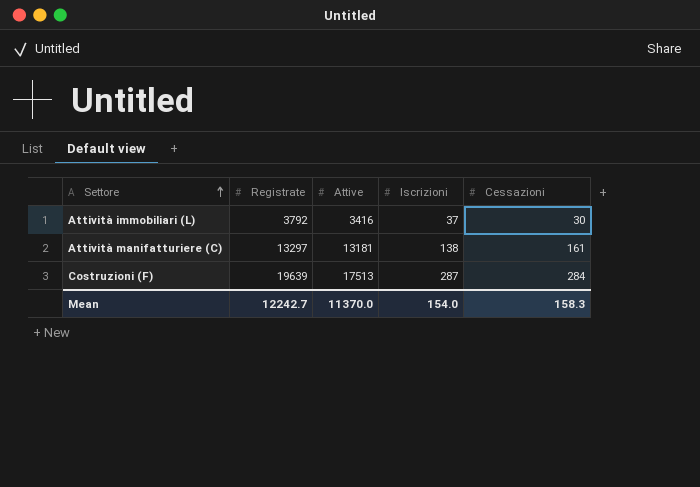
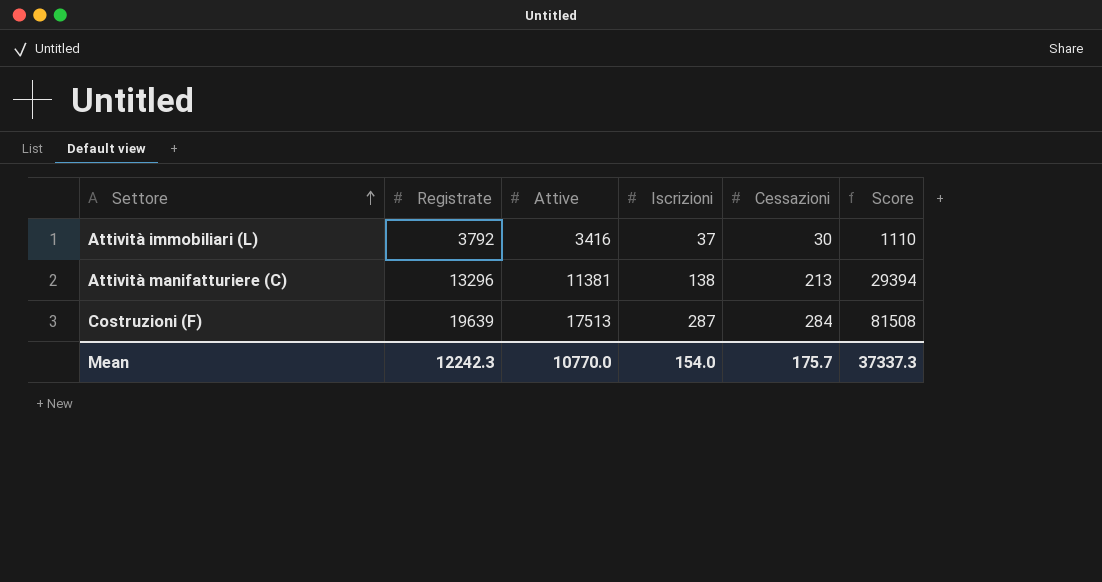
column Score | formula: none -> [Iscrizioni] * [Cessazioni]
Attività manifatturiere (C) | Registrate: 13297 -> 13296
Attività manifatturiere (C) | Attive: 13181 -> 11381
Attività manifatturiere (C) | Cessazioni: 161 -> 213
Mean | Registrate: 12242.7 -> 12242.3
Mean | Attive: 11370.0 -> 10770.0
Mean | Cessazioni: 158.3 -> 175.7

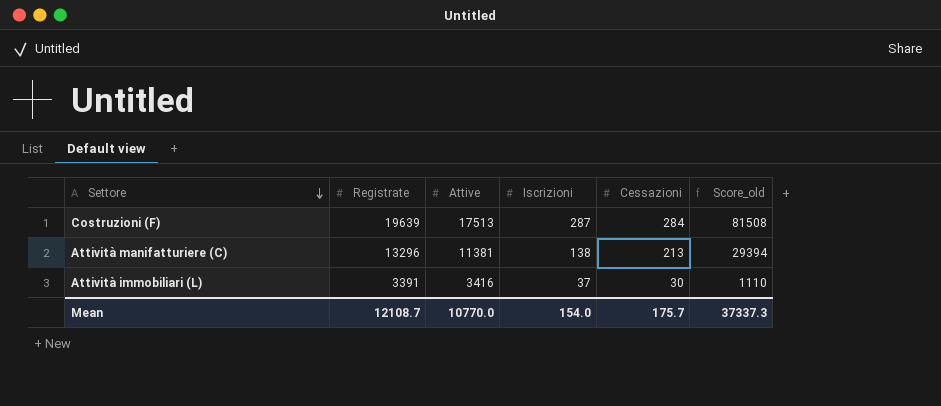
row order: Settore ascending -> Settore descending
column name: Score -> Score_old
Attività immobiliari (L) | Registrate: 3792 -> 3391
Mean | Registrate: 12242.3 -> 12108.7

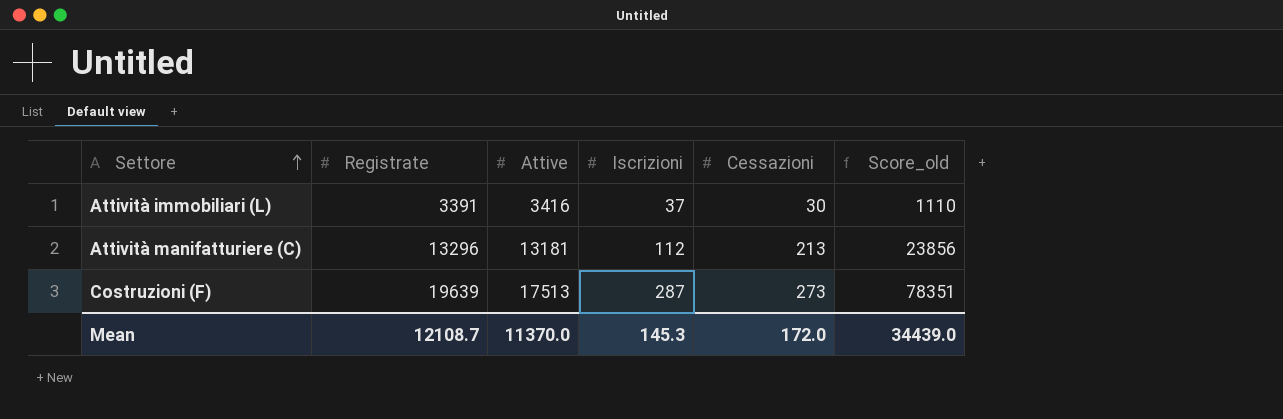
row order: Settore descending -> Settore ascending
Attività manifatturiere (C) | Attive: 11381 -> 13181
Attività manifatturiere (C) | Iscrizioni: 138 -> 112
Attività manifatturiere (C) | Score_old: 29394 -> 23856
Costruzioni (F) | Cessazioni: 284 -> 273
Costruzioni (F) | Score_old: 81508 -> 78351
Mean | Attive: 10770.0 -> 11370.0
Mean | Iscrizioni: 154.0 -> 145.3
Mean | Cessazioni: 175.7 -> 172.0
Mean | Score_old: 37337.3 -> 34439.0

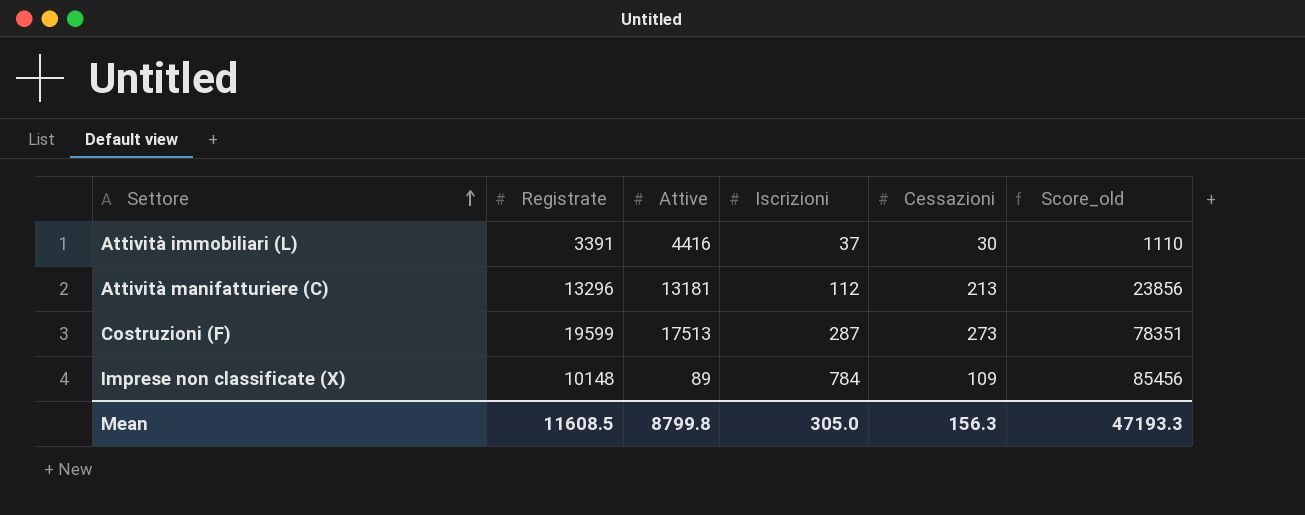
Attività immobiliari (L) | Attive: 3416 -> 4416
Costruzioni (F) | Registrate: 19639 -> 19599
row Imprese non classificate (X): none -> 10148 | 89 | 784 | 109 | 85456
Mean | Registrate: 12108.7 -> 11608.5
Mean | Attive: 11370.0 -> 8799.8
Mean | Iscrizioni: 145.3 -> 305.0
Mean | Cessazioni: 172.0 -> 156.3
Mean | Score_old: 34439.0 -> 47193.3

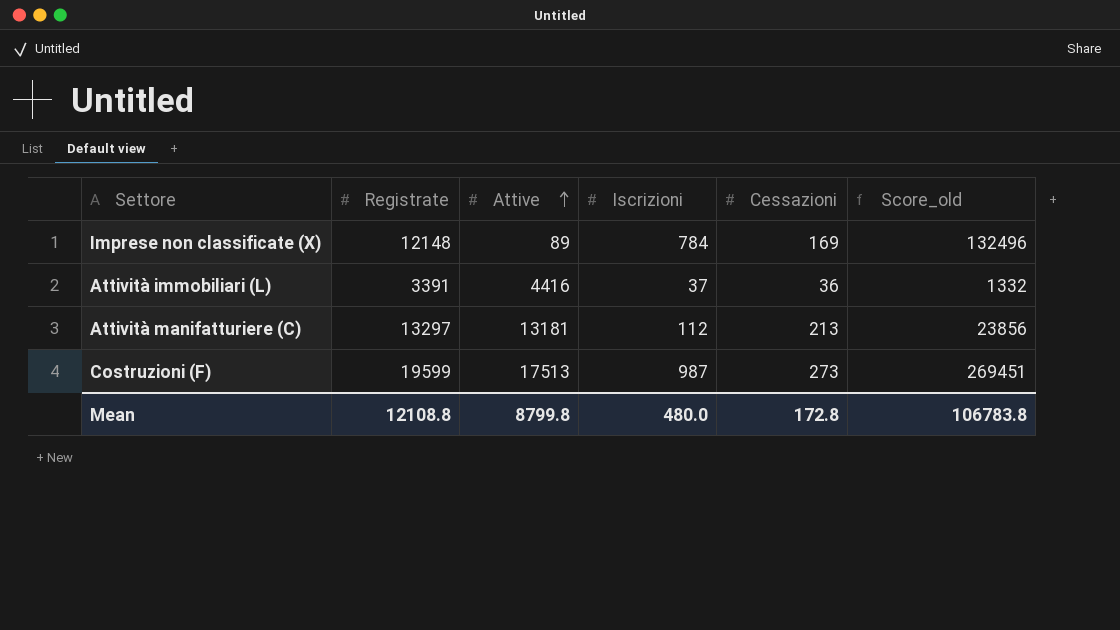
row order: Settore ascending -> Attive ascending
Imprese non classificate (X) | Registrate: 10148 -> 12148
Imprese non classificate (X) | Cessazioni: 109 -> 169
Imprese non classificate (X) | Score_old: 85456 -> 132496
Attività immobiliari (L) | Cessazioni: 30 -> 36
Attività immobiliari (L) | Score_old: 1110 -> 1332
Attività manifatturiere (C) | Registrate: 13296 -> 13297
Costruzioni (F) | Iscrizioni: 287 -> 987
Costruzioni (F) | Score_old: 78351 -> 269451
Mean | Registrate: 11608.5 -> 12108.8
Mean | Iscrizioni: 305.0 -> 480.0
Mean | Cessazioni: 156.3 -> 172.8
Mean | Score_old: 47193.3 -> 106783.8

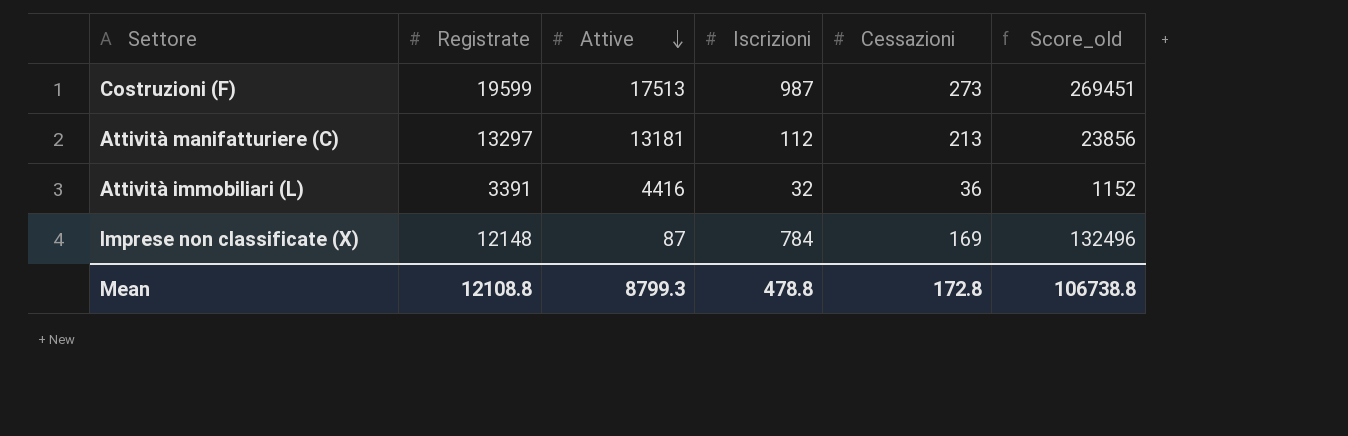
row order: Attive ascending -> Attive descending
Attività immobiliari (L) | Iscrizioni: 37 -> 32
Attività immobiliari (L) | Score_old: 1332 -> 1152
Imprese non classificate (X) | Attive: 89 -> 87
Mean | Attive: 8799.8 -> 8799.3
Mean | Iscrizioni: 480.0 -> 478.8
Mean | Score_old: 106783.8 -> 106738.8

